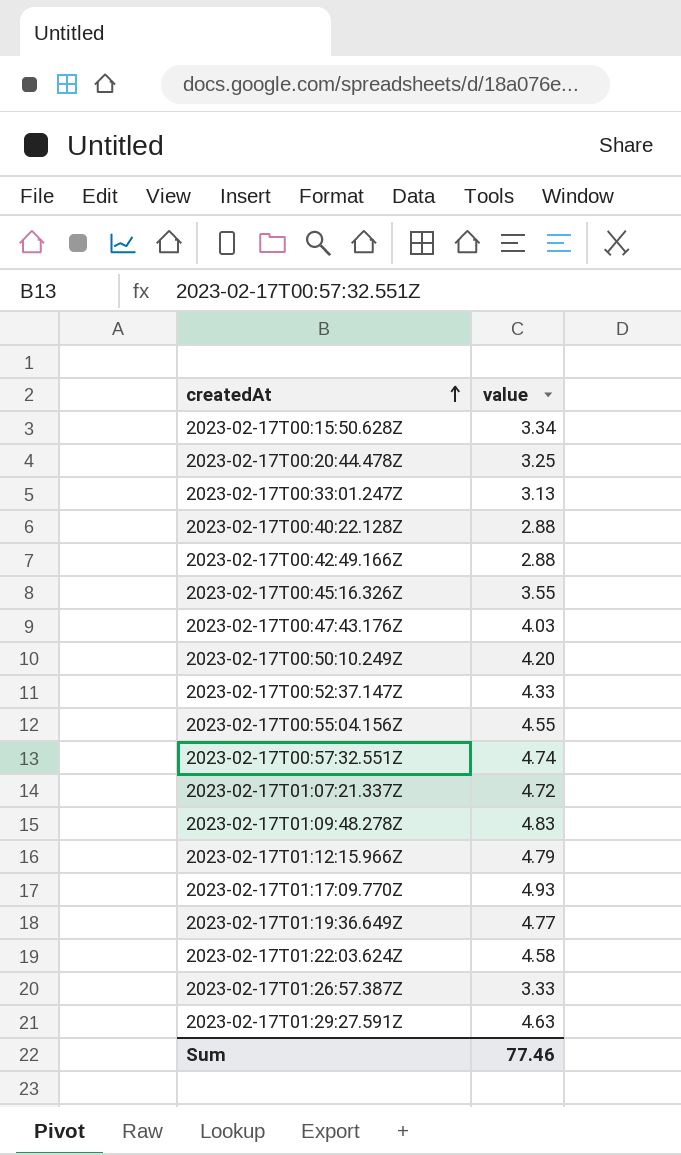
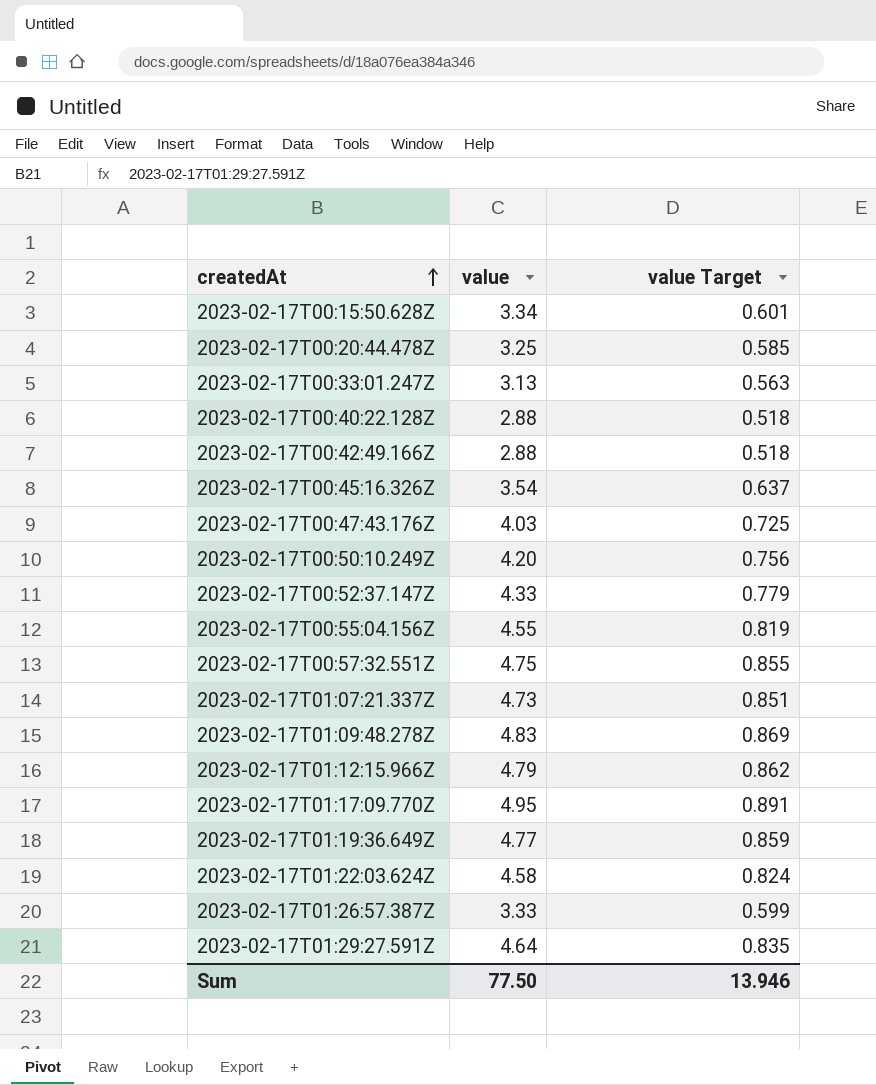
column value Target | formula: none -> [value] * 0.18
2023-02-17T00:45:16.326Z | value: 3.55 -> 3.54
2023-02-17T00:57:32.551Z | value: 4.74 -> 4.75
2023-02-17T01:07:21.337Z | value: 4.72 -> 4.73
2023-02-17T01:17:09.770Z | value: 4.93 -> 4.95
2023-02-17T01:29:27.591Z | value: 4.63 -> 4.64
Sum | value: 77.46 -> 77.50

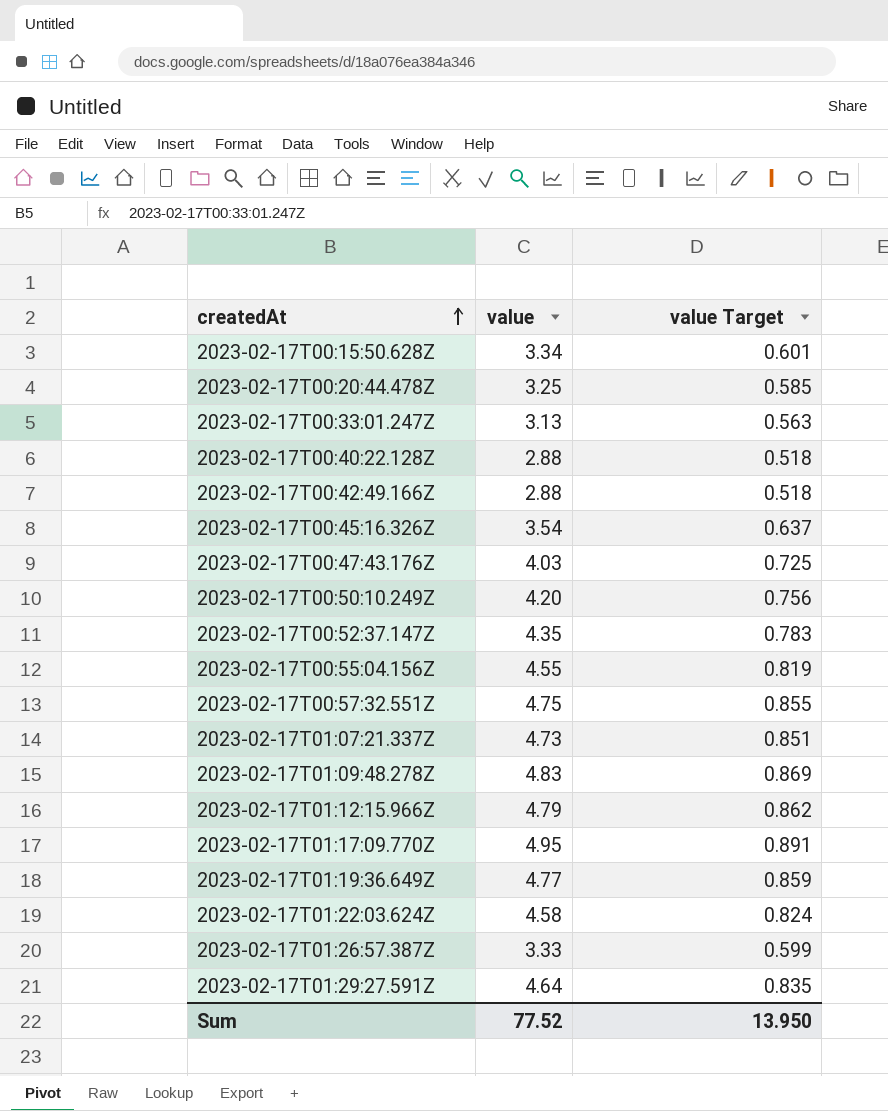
2023-02-17T00:52:37.147Z | value: 4.33 -> 4.35
2023-02-17T00:52:37.147Z | value Target: 0.779 -> 0.783
Sum | value: 77.50 -> 77.52
Sum | value Target: 13.946 -> 13.950

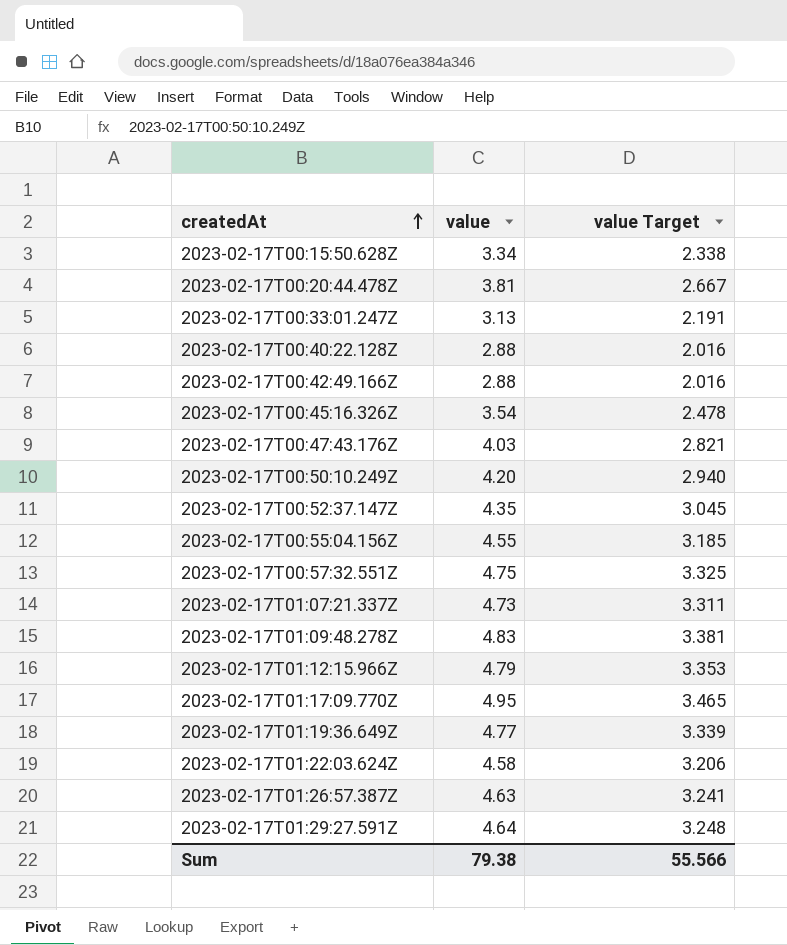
column value Target | formula: [value] * 0.18 -> [value] * 0.7
2023-02-17T00:20:44.478Z | value: 3.25 -> 3.81
2023-02-17T01:26:57.387Z | value: 3.33 -> 4.63
Sum | value: 77.52 -> 79.38
Sum | value Target: 13.950 -> 55.566

